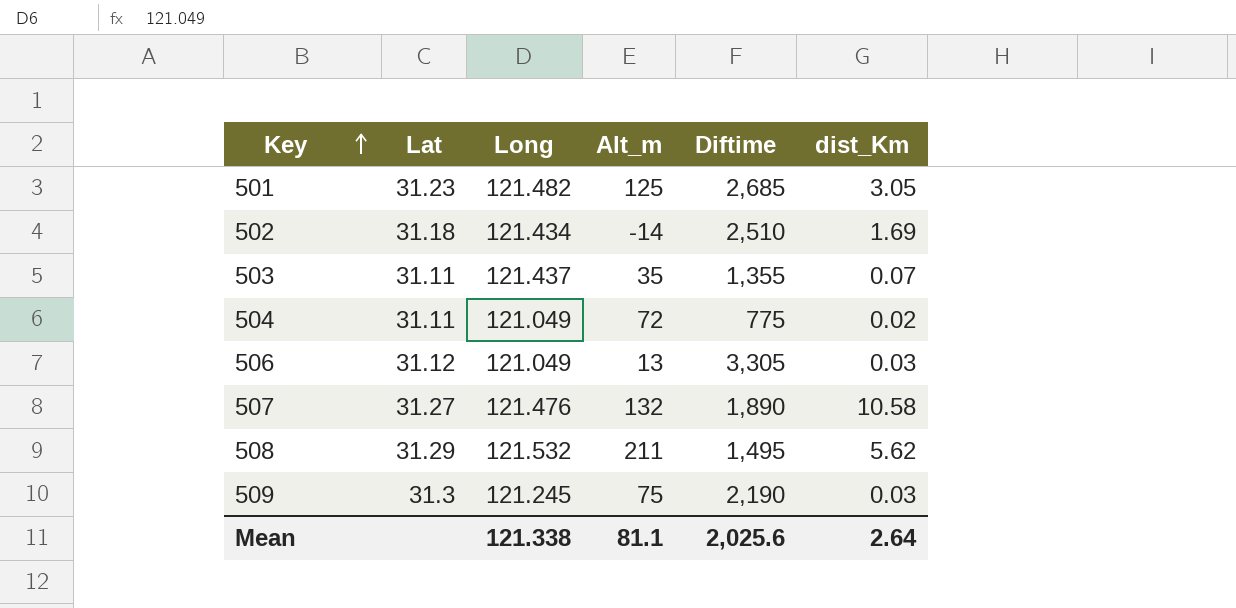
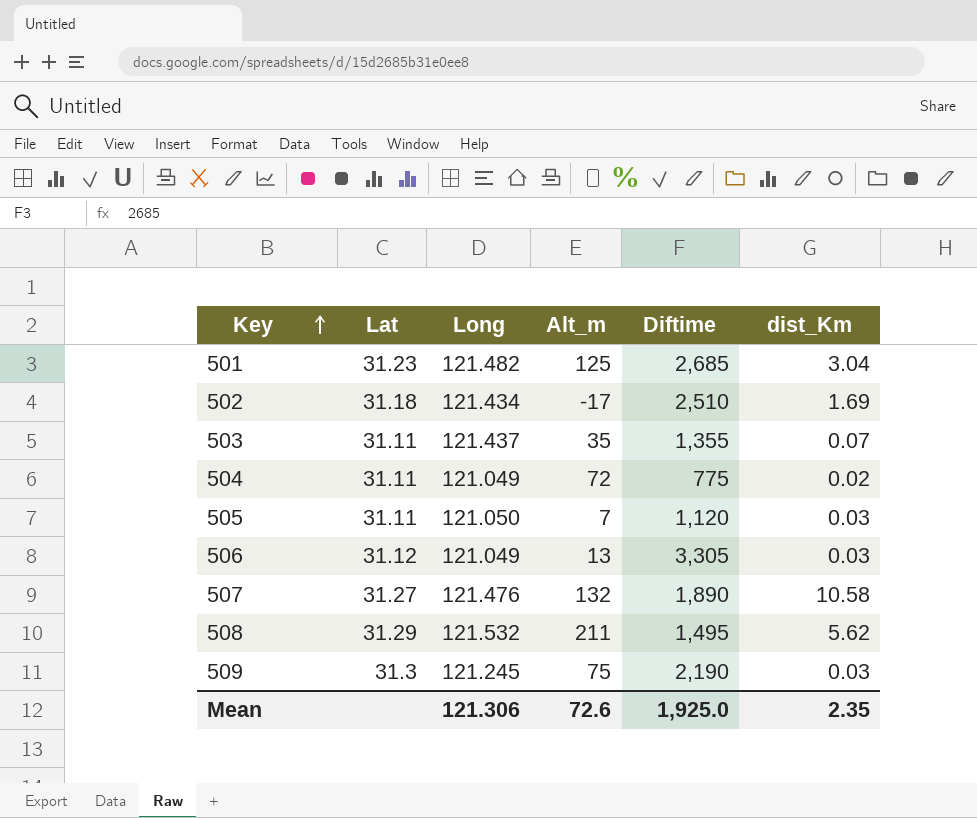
501 | dist_Km: 3.05 -> 3.04
502 | Alt_m: -14 -> -17
row 505: none -> 31.11 | 121.050 | 7 | 1,120 | 0.03
Mean | Long: 121.338 -> 121.306
Mean | Alt_m: 81.1 -> 72.6
Mean | Diftime: 2,025.6 -> 1,925.0
Mean | dist_Km: 2.64 -> 2.35

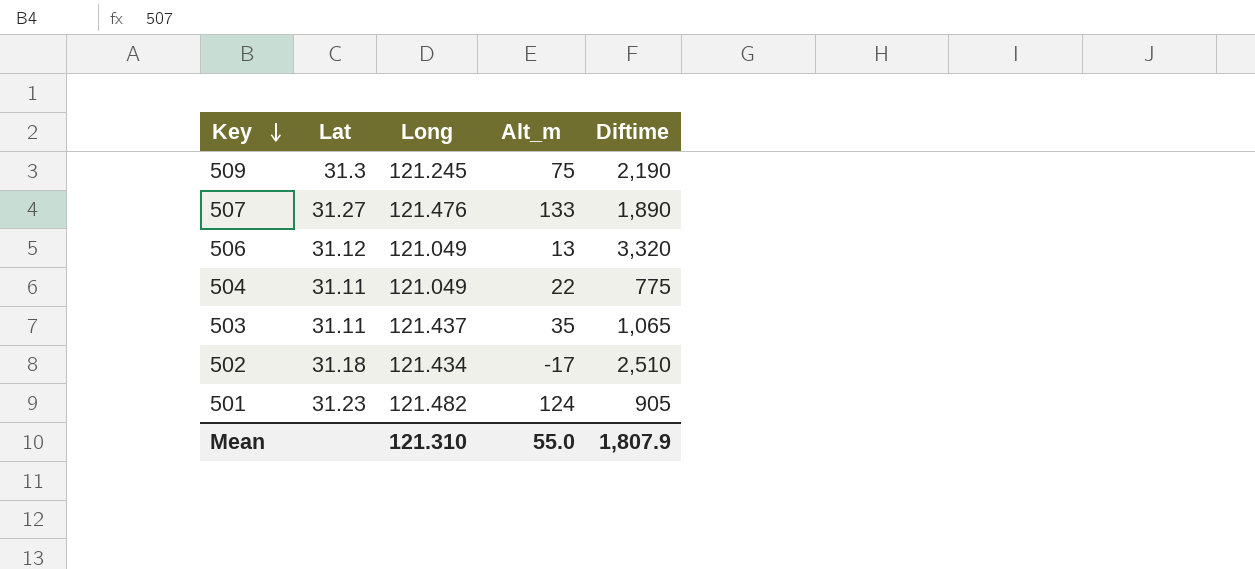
row order: Key ascending -> Key descending
column dist_Km | position: 6 -> none
row 505: 31.11 | 121.050 | 7 | 1,120 | 0.03 -> none
row 508: 31.29 | 121.532 | 211 | 1,495 | 5.62 -> none
507 | Alt_m: 132 -> 133
506 | Diftime: 3,305 -> 3,320
504 | Alt_m: 72 -> 22
503 | Diftime: 1,355 -> 1,065
501 | Alt_m: 125 -> 124
501 | Diftime: 2,685 -> 905
Mean | Long: 121.306 -> 121.310
Mean | Alt_m: 72.6 -> 55.0
Mean | Diftime: 1,925.0 -> 1,807.9

